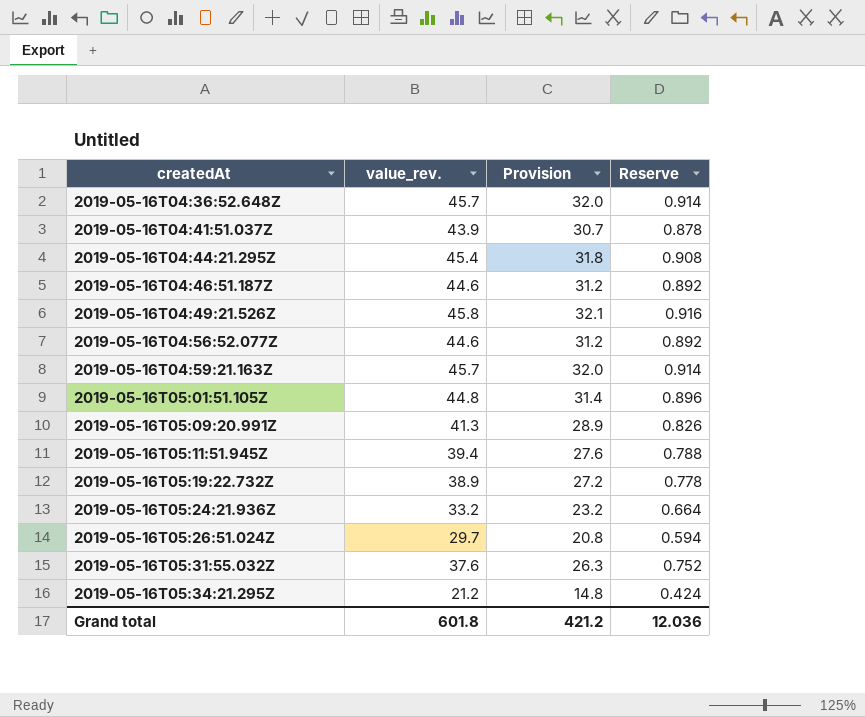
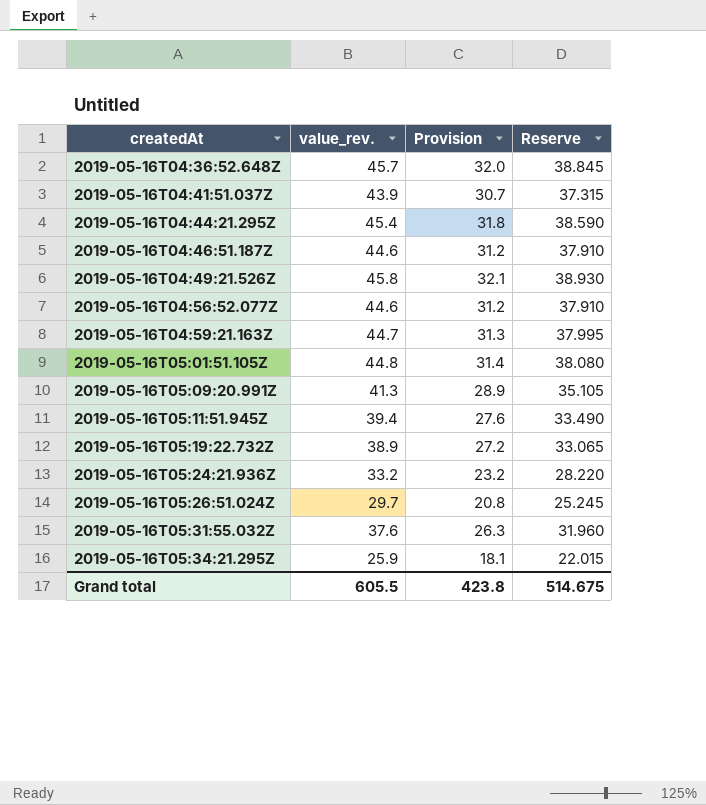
column Reserve | formula: [value_rev.] * 0.02 -> [value_rev.] * 0.85
2019-05-16T04:59:21.163Z | value_rev.: 45.7 -> 44.7
2019-05-16T04:59:21.163Z | Provision: 32.0 -> 31.3
2019-05-16T05:34:21.295Z | value_rev.: 21.2 -> 25.9
2019-05-16T05:34:21.295Z | Provision: 14.8 -> 18.1
Grand total | value_rev.: 601.8 -> 605.5
Grand total | Provision: 421.2 -> 423.8
Grand total | Reserve: 12.036 -> 514.675

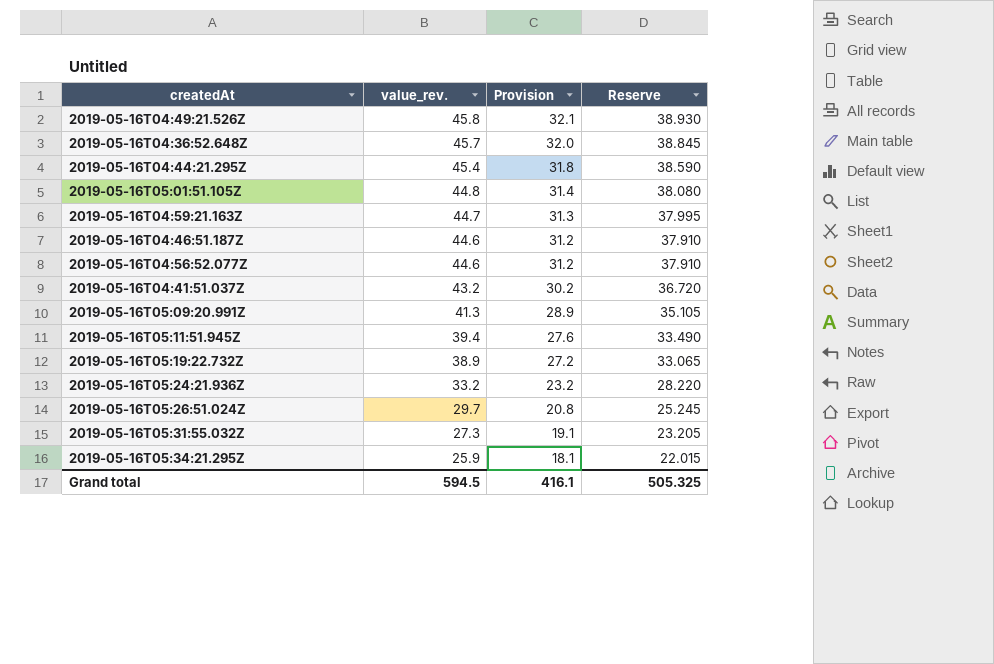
row order: createdAt ascending -> value_rev. descending
2019-05-16T04:41:51.037Z | value_rev.: 43.9 -> 43.2
2019-05-16T04:41:51.037Z | Provision: 30.7 -> 30.2
2019-05-16T04:41:51.037Z | Reserve: 37.315 -> 36.720
2019-05-16T05:31:55.032Z | value_rev.: 37.6 -> 27.3
2019-05-16T05:31:55.032Z | Provision: 26.3 -> 19.1
2019-05-16T05:31:55.032Z | Reserve: 31.960 -> 23.205
Grand total | value_rev.: 605.5 -> 594.5
Grand total | Provision: 423.8 -> 416.1
Grand total | Reserve: 514.675 -> 505.325

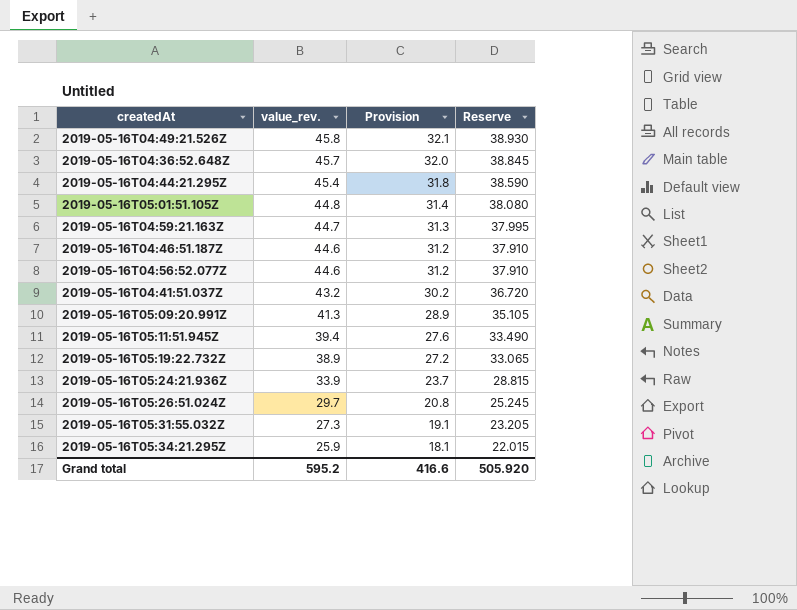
2019-05-16T05:24:21.936Z | value_rev.: 33.2 -> 33.9
2019-05-16T05:24:21.936Z | Provision: 23.2 -> 23.7
2019-05-16T05:24:21.936Z | Reserve: 28.220 -> 28.815
Grand total | value_rev.: 594.5 -> 595.2
Grand total | Provision: 416.1 -> 416.6
Grand total | Reserve: 505.325 -> 505.920

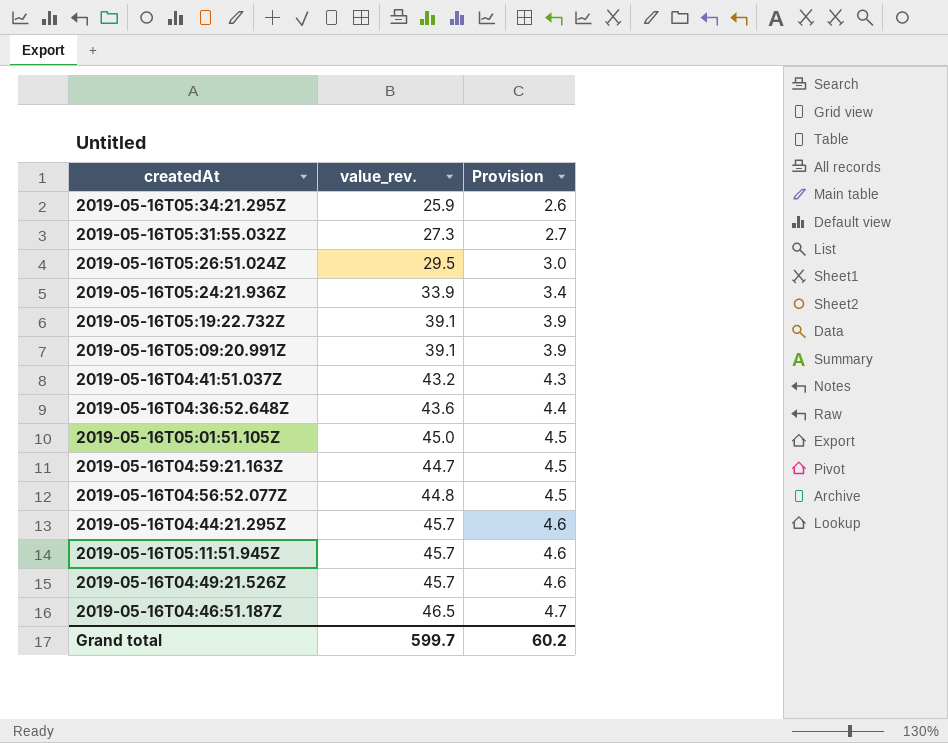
row order: value_rev. descending -> Provision ascending
column Reserve | formula: [value_rev.] * 0.85 -> none
column Provision | formula: [value_rev.] * 0.7 -> [value_rev.] * 0.1
2019-05-16T05:26:51.024Z | value_rev.: 29.7 -> 29.5
2019-05-16T05:19:22.732Z | value_rev.: 38.9 -> 39.1
2019-05-16T05:09:20.991Z | value_rev.: 41.3 -> 39.1
2019-05-16T04:36:52.648Z | value_rev.: 45.7 -> 43.6
2019-05-16T05:01:51.105Z | value_rev.: 44.8 -> 45.0
2019-05-16T04:56:52.077Z | value_rev.: 44.6 -> 44.8
2019-05-16T04:44:21.295Z | value_rev.: 45.4 -> 45.7
2019-05-16T05:11:51.945Z | value_rev.: 39.4 -> 45.7
2019-05-16T04:49:21.526Z | value_rev.: 45.8 -> 45.7
2019-05-16T04:46:51.187Z | value_rev.: 44.6 -> 46.5
Grand total | value_rev.: 595.2 -> 599.7
Grand total | Provision: 416.6 -> 60.2

